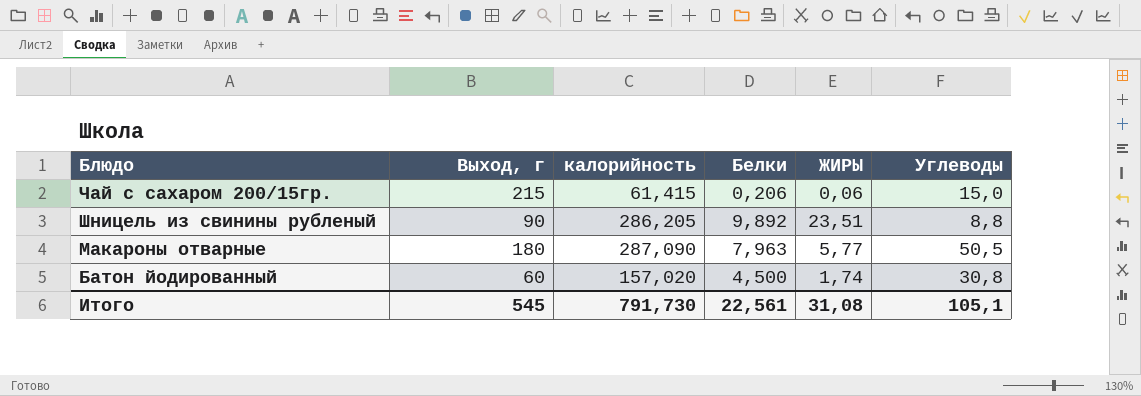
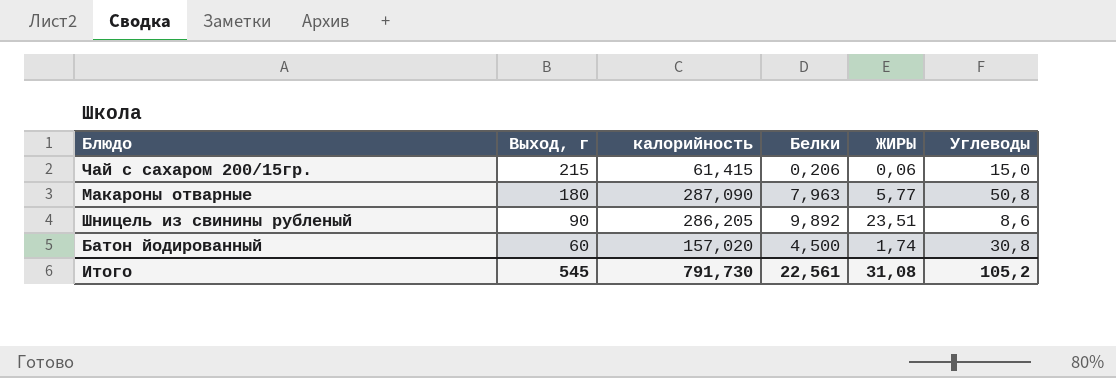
row order: none -> Выход, г descending
Макароны отварные | Углеводы: 50,5 -> 50,8
Шницель из свинины рубленый | Углеводы: 8,8 -> 8,6
Итого | Углеводы: 105,1 -> 105,2

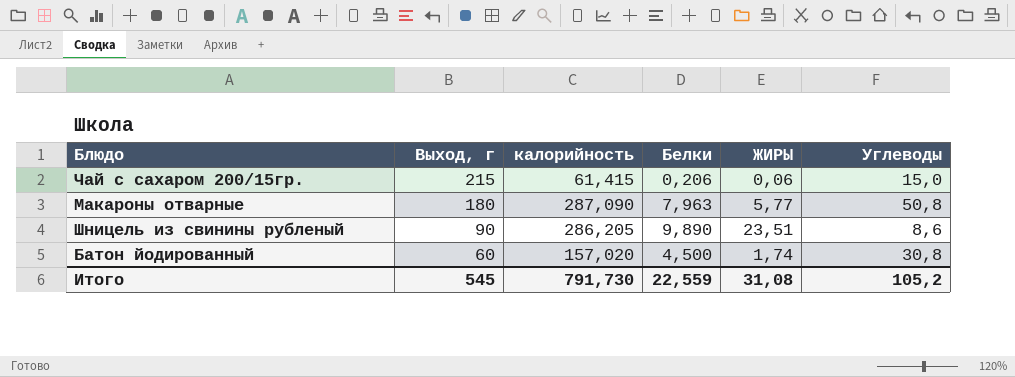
Шницель из свинины рубленый | Белки: 9,892 -> 9,890
Итого | Белки: 22,561 -> 22,559

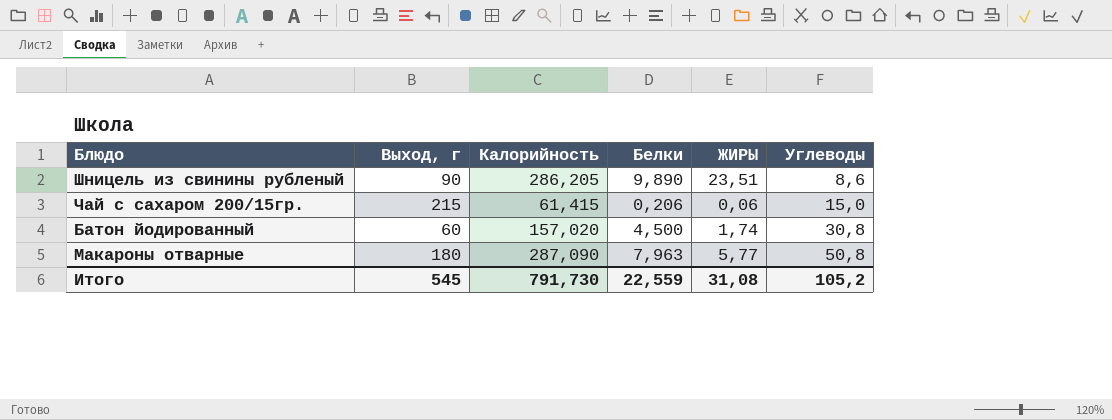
row order: Выход, г descending -> Углеводы ascending
column name: калорийность -> Калорийность

